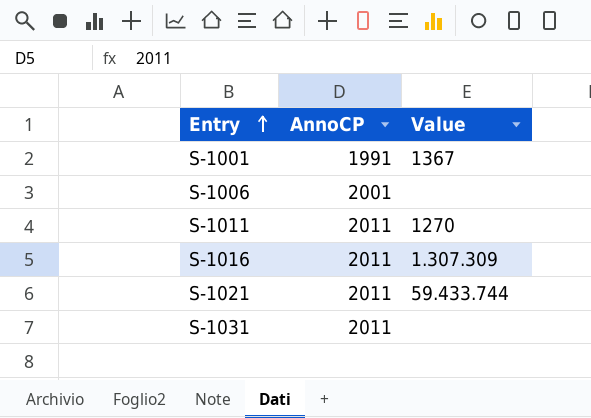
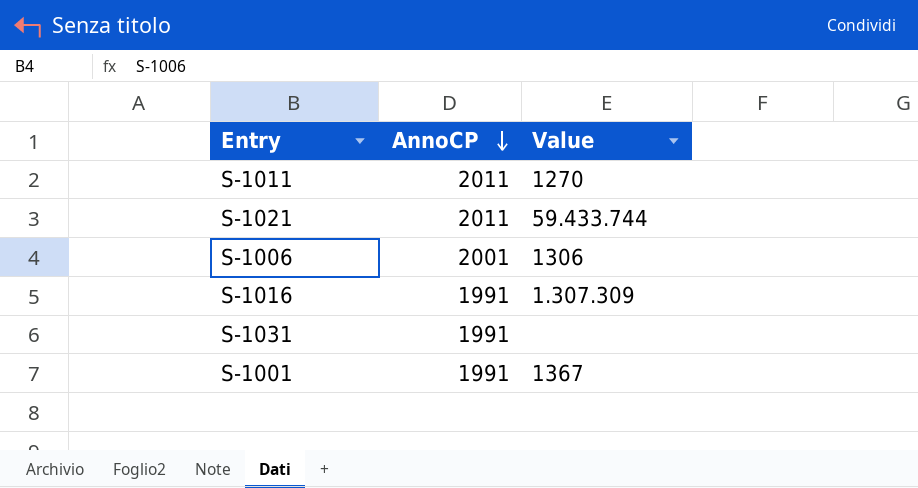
row order: Entry ascending -> AnnoCP descending
S-1006 | Value: none -> 1306
S-1016 | AnnoCP: 2011 -> 1991
S-1031 | AnnoCP: 2011 -> 1991

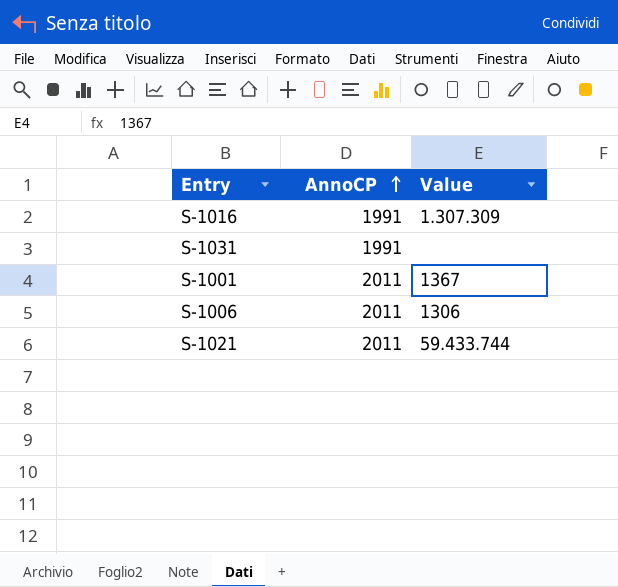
row order: AnnoCP descending -> AnnoCP ascending
row S-1011: 2011 | 1270 -> none
S-1001 | AnnoCP: 1991 -> 2011
S-1006 | AnnoCP: 2001 -> 2011

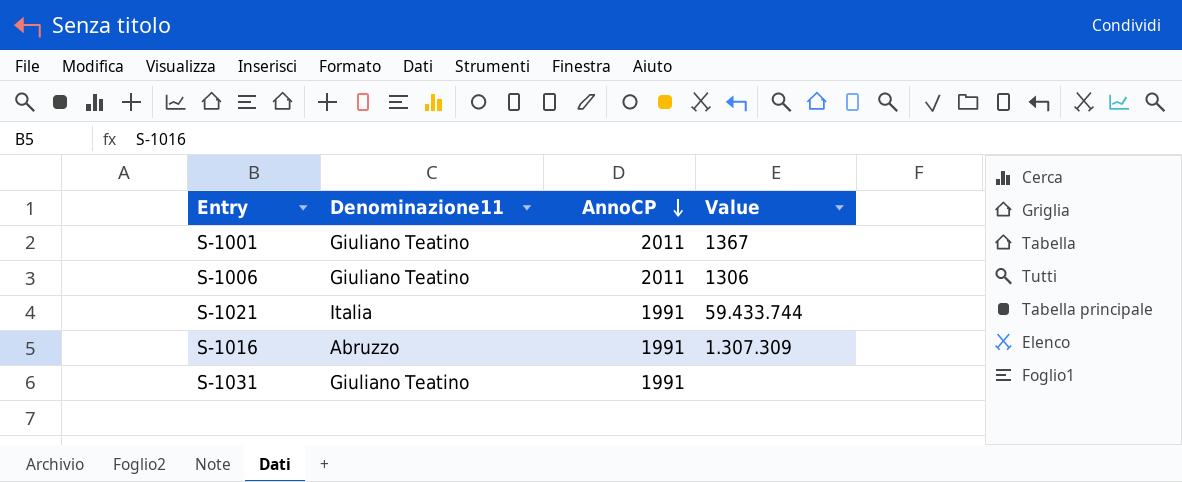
row order: AnnoCP ascending -> AnnoCP descending
column Denominazione11 | position: none -> 2
S-1021 | AnnoCP: 2011 -> 1991

